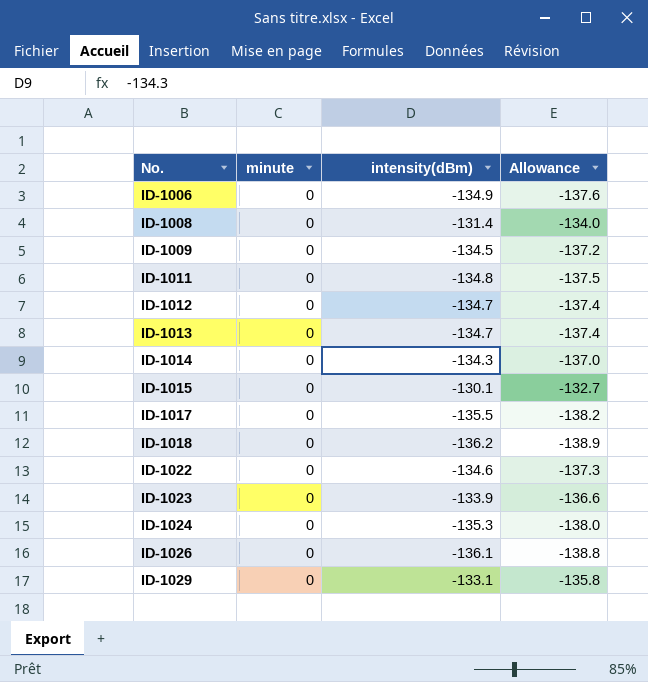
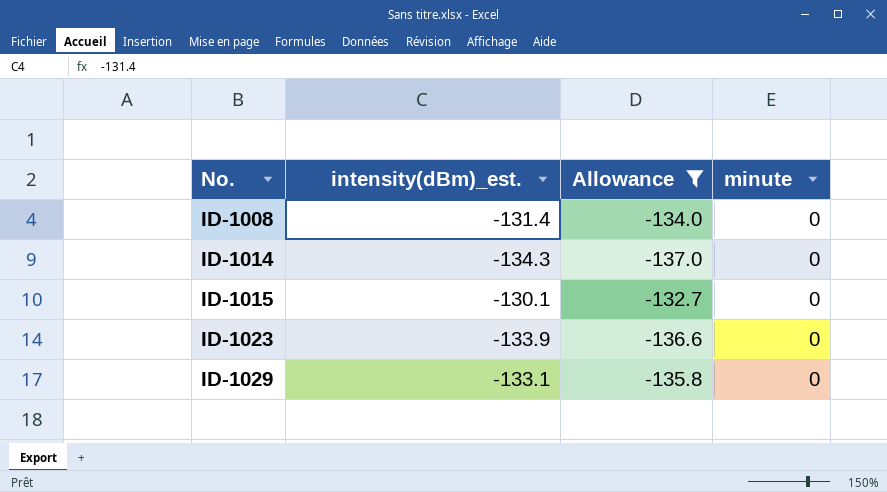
filter: none -> Allowance >= -137.0
column name: intensity(dBm) -> intensity(dBm)_est.
column minute | position: 2 -> 4

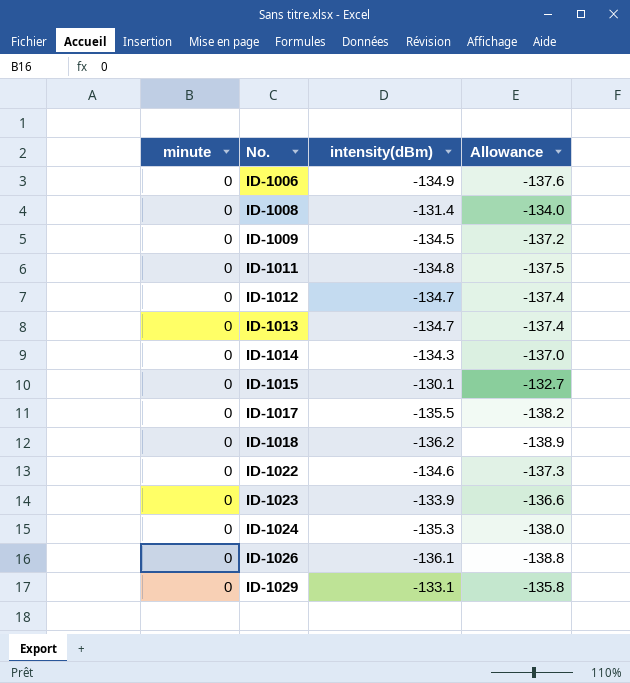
filter: Allowance >= -137.0 -> none
column minute | position: 4 -> 1
column name: intensity(dBm)_est. -> intensity(dBm)

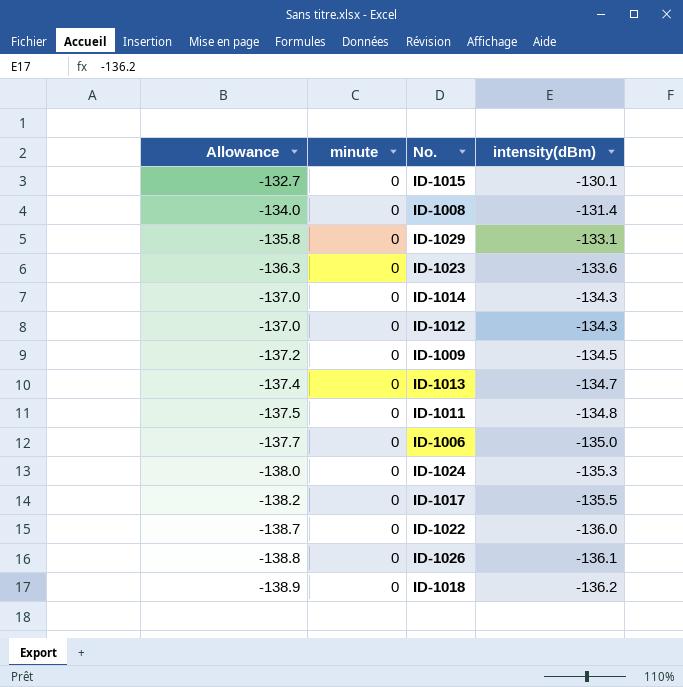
row order: No. ascending -> Allowance descending
column Allowance | position: 4 -> 1
ID-1023 | Allowance: -136.6 -> -136.3
ID-1023 | intensity(dBm): -133.9 -> -133.6
ID-1012 | Allowance: -137.4 -> -137.0
ID-1012 | intensity(dBm): -134.7 -> -134.3
ID-1006 | Allowance: -137.6 -> -137.7
ID-1006 | intensity(dBm): -134.9 -> -135.0
ID-1022 | Allowance: -137.3 -> -138.7
ID-1022 | intensity(dBm): -134.6 -> -136.0

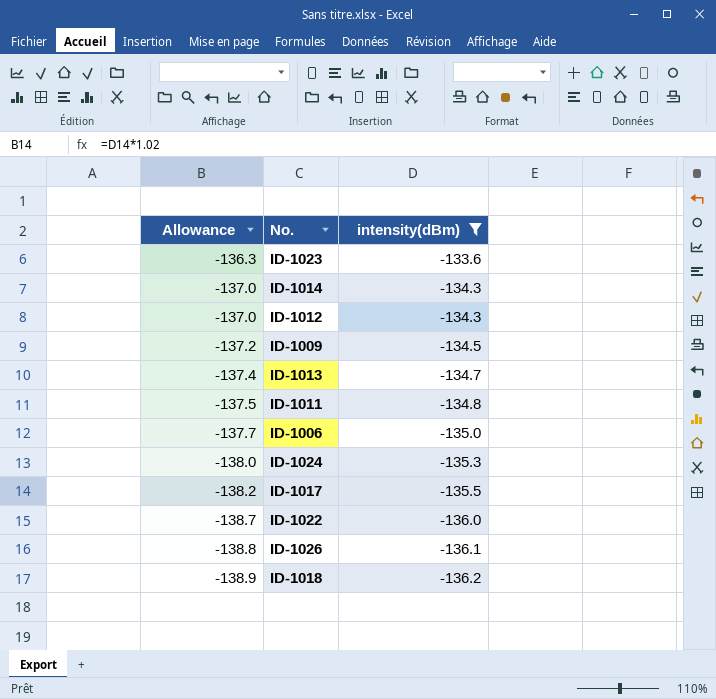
filter: none -> intensity(dBm) <= -133.6
column minute | position: 2 -> none

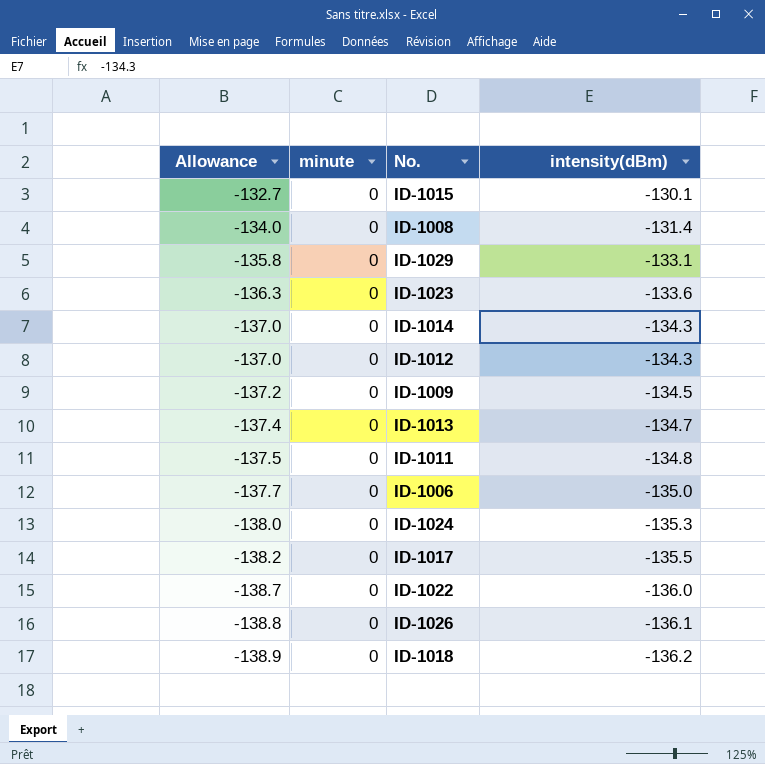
filter: intensity(dBm) <= -133.6 -> none
column minute | position: none -> 2

